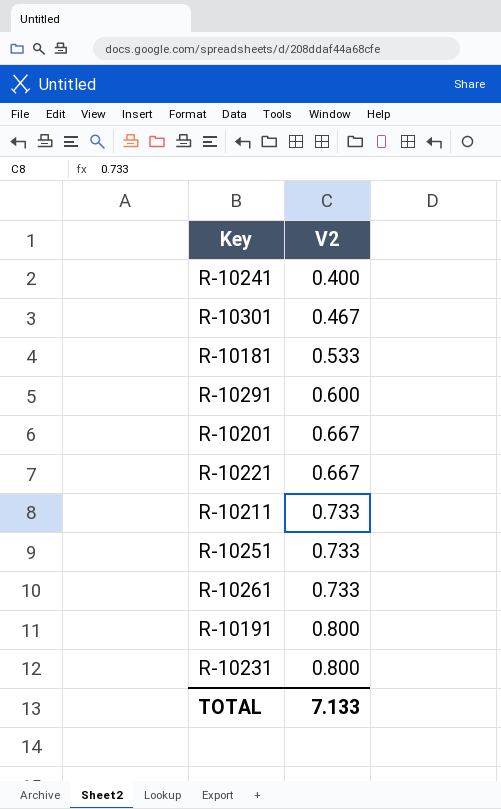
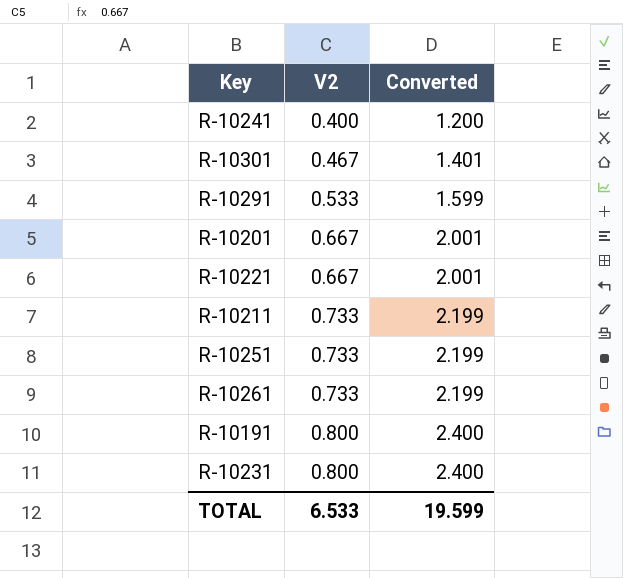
column Converted | formula: none -> [V2] * 3
row R-10181: 0.533 -> none
R-10291 | V2: 0.600 -> 0.533
TOTAL | V2: 7.133 -> 6.533

